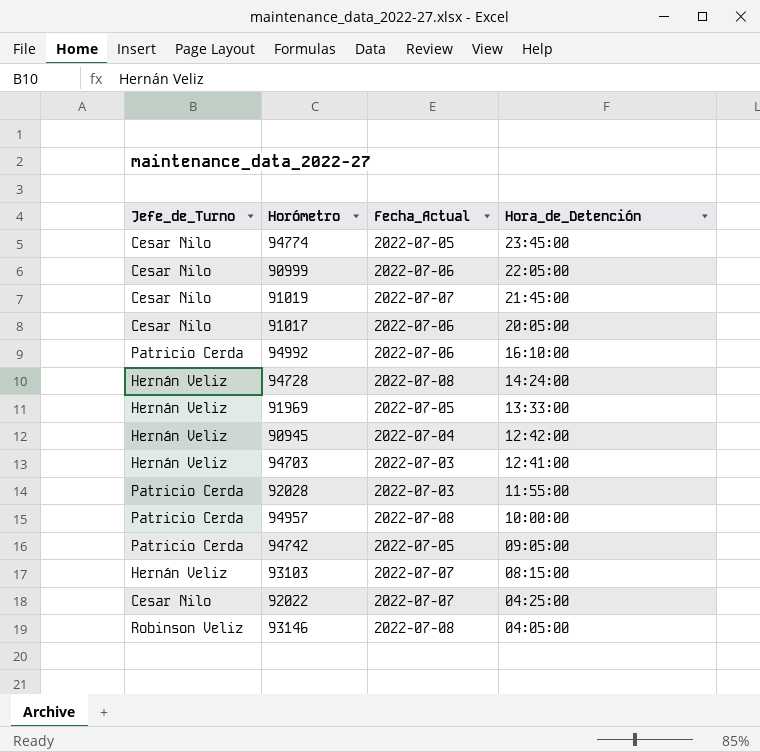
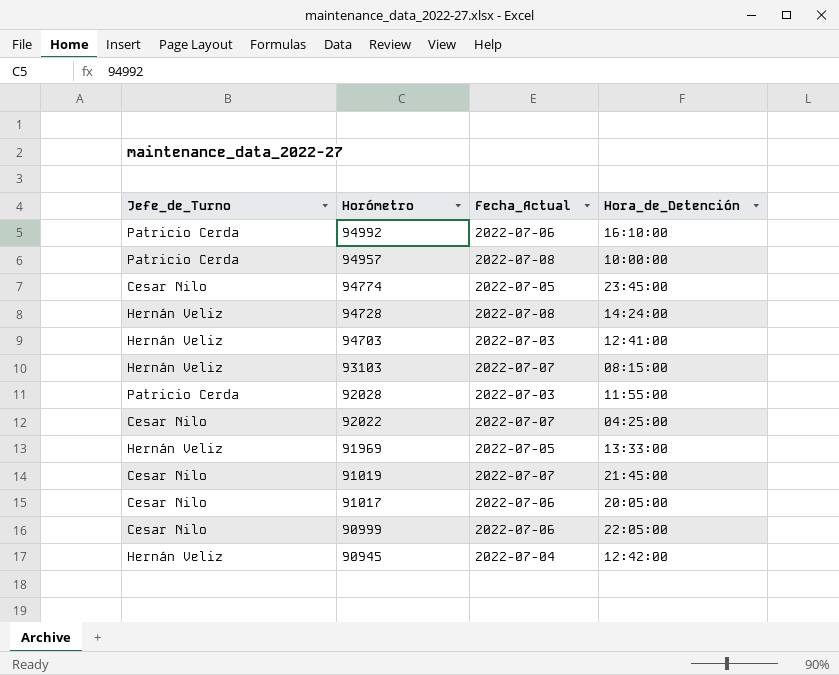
row order: Hora_de_Detención descending -> Horómetro descending
row 94742: Patricio Cerda | 2022-07-05 | 09:05:00 -> none
row 93146: Robinson Veliz | 2022-07-08 | 04:05:00 -> none

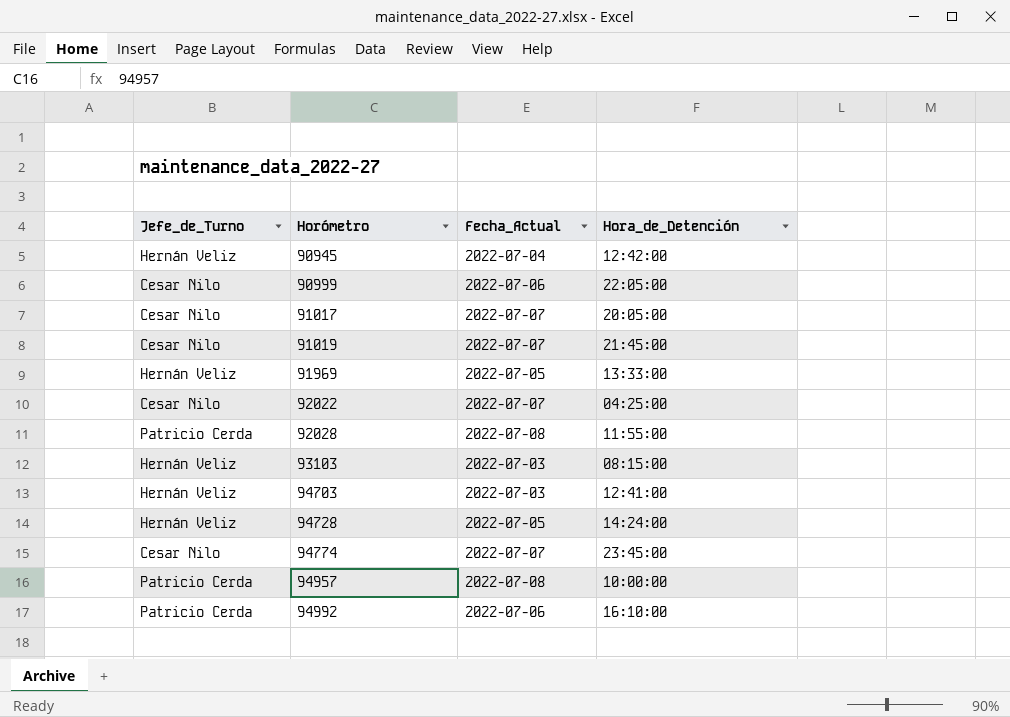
row order: Horómetro descending -> Horómetro ascending
91017 | Fecha_Actual: 2022-07-06 -> 2022-07-07
92028 | Fecha_Actual: 2022-07-03 -> 2022-07-08
93103 | Fecha_Actual: 2022-07-07 -> 2022-07-03
94728 | Fecha_Actual: 2022-07-08 -> 2022-07-05
94774 | Fecha_Actual: 2022-07-05 -> 2022-07-07

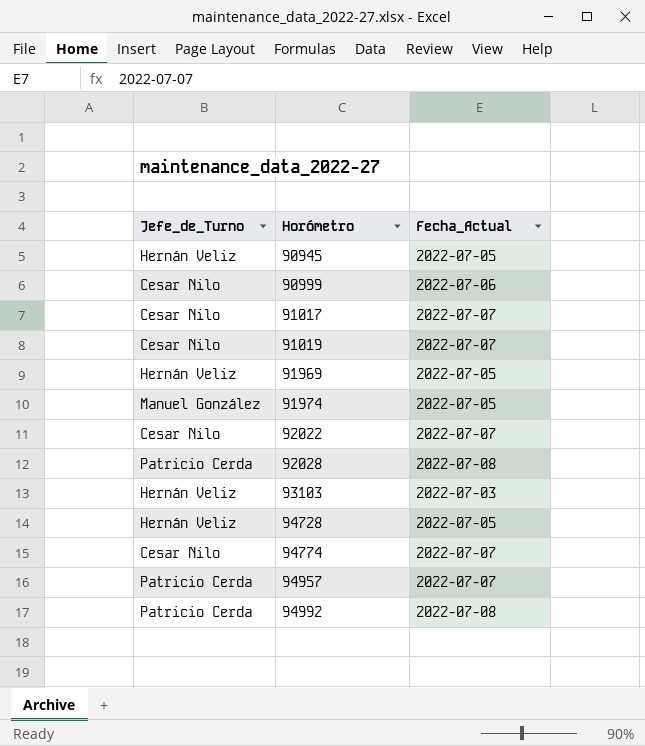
column Hora_de_Detención | position: 4 -> none
row 94703: Hernán Veliz | 2022-07-03 | 12:41:00 -> none
90945 | Fecha_Actual: 2022-07-04 -> 2022-07-05
row 91974: none -> Manuel González | 2022-07-05
94957 | Fecha_Actual: 2022-07-08 -> 2022-07-07
94992 | Fecha_Actual: 2022-07-06 -> 2022-07-08

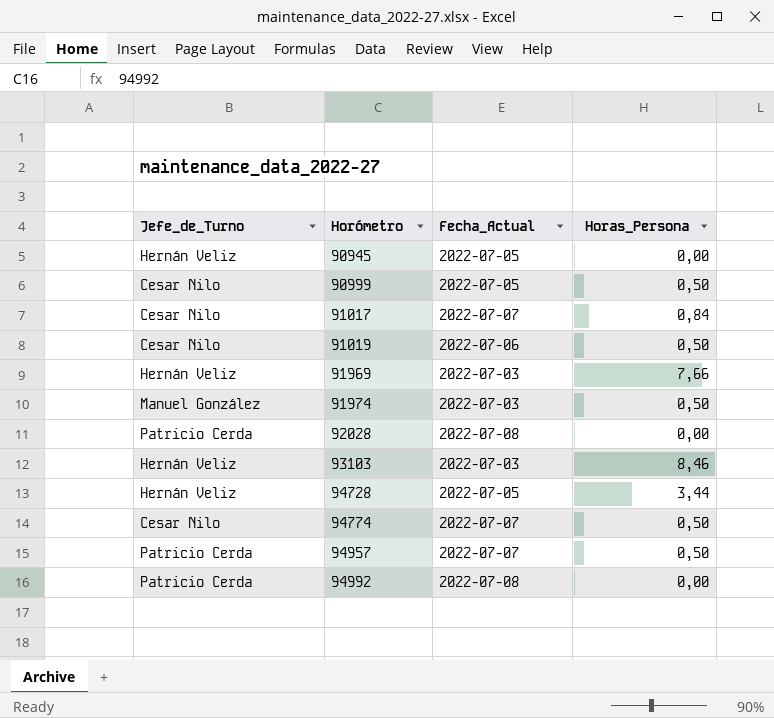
column Horas_Persona | position: none -> 4
row 92022: Cesar Nilo | 2022-07-07 -> none
90999 | Fecha_Actual: 2022-07-06 -> 2022-07-05
91019 | Fecha_Actual: 2022-07-07 -> 2022-07-06
91969 | Fecha_Actual: 2022-07-05 -> 2022-07-03
91974 | Fecha_Actual: 2022-07-05 -> 2022-07-03

